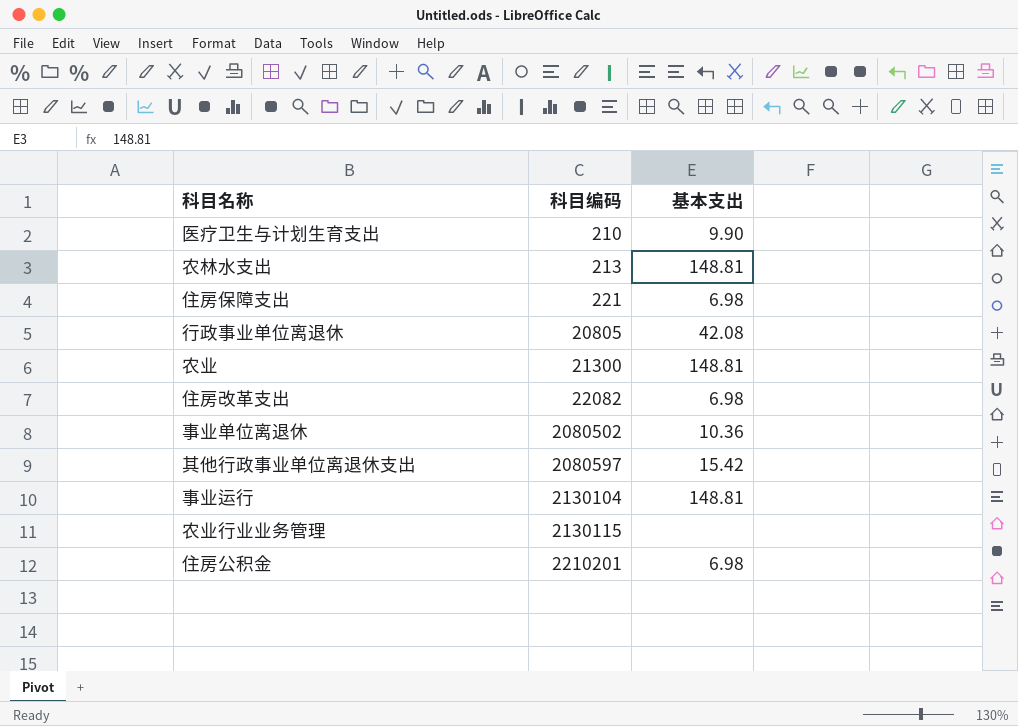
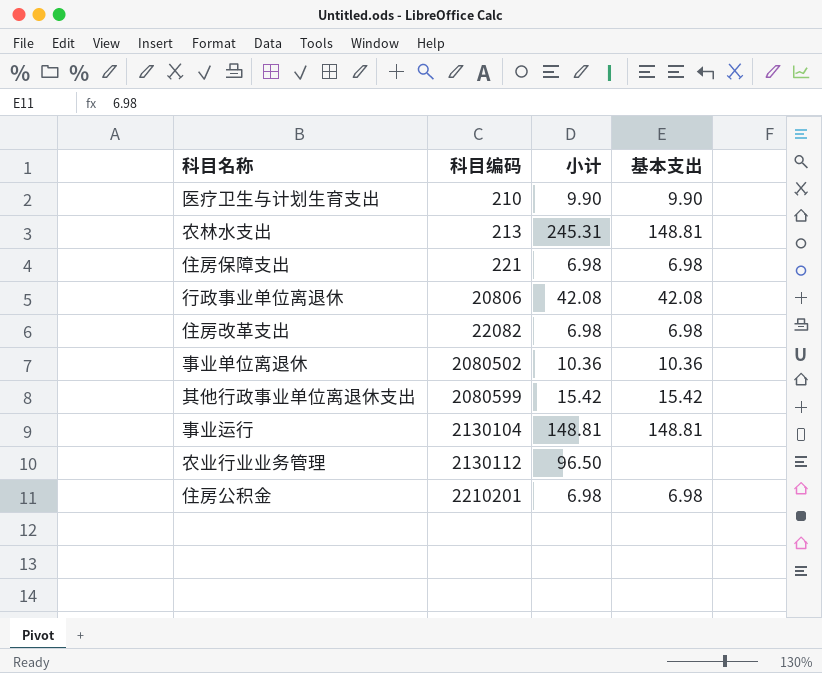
column 小计 | position: none -> 3
row 农业: 21300 | 148.81 -> none
行政事业单位离退休 | 科目编码: 20805 -> 20806
其他行政事业单位离退休支出 | 科目编码: 2080597 -> 2080599
农业行业业务管理 | 科目编码: 2130115 -> 2130112

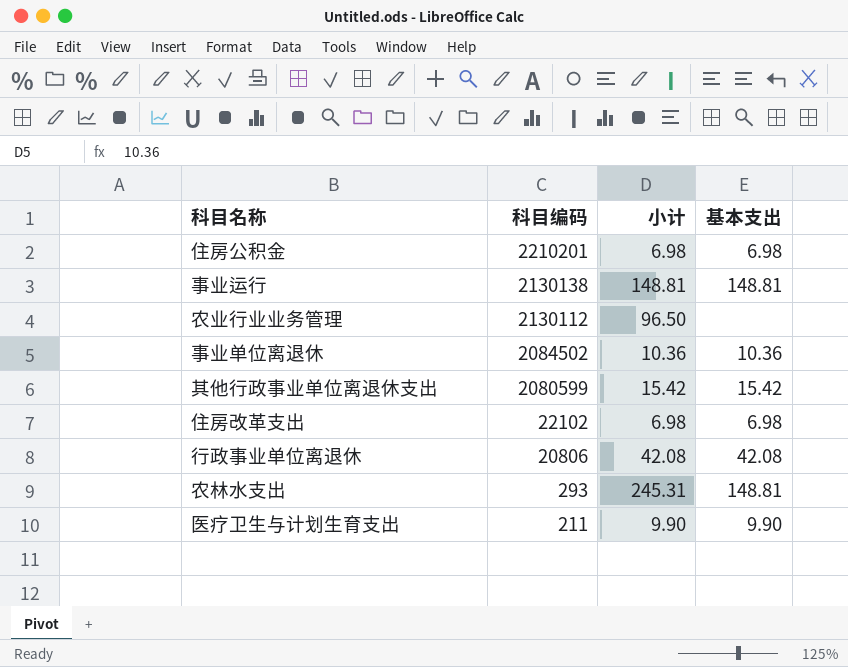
row order: 科目编码 ascending -> 科目编码 descending
row 住房保障支出: 221 | 6.98 | 6.98 -> none
事业运行 | 科目编码: 2130104 -> 2130138
事业单位离退休 | 科目编码: 2080502 -> 2084502
住房改革支出 | 科目编码: 22082 -> 22102
农林水支出 | 科目编码: 213 -> 293
医疗卫生与计划生育支出 | 科目编码: 210 -> 211

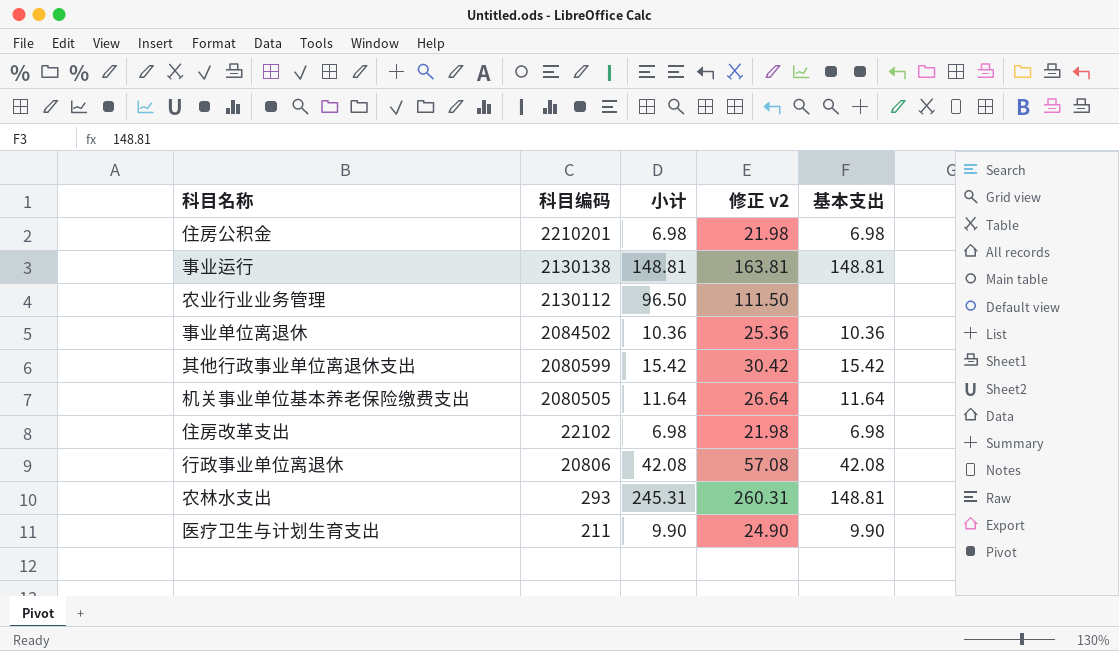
column 修正 v2 | formula: none -> [小计] + 15
row 机关事业单位基本养老保险缴费支出: none -> 2080505 | 11.64 | 26.64 | 11.64

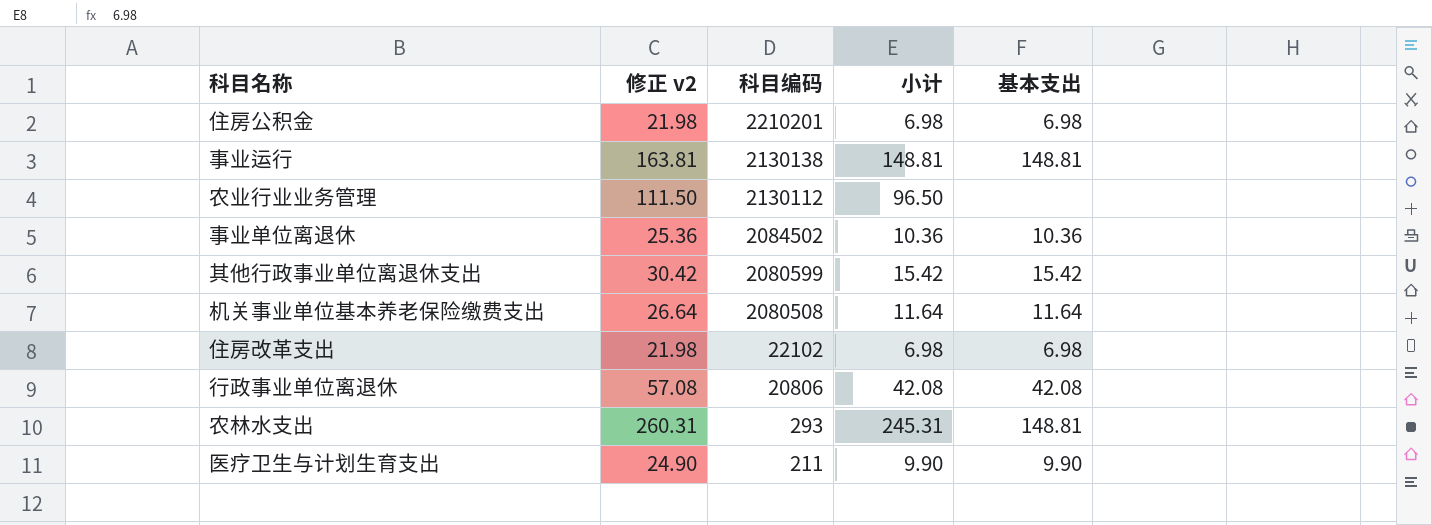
column 修正 v2 | position: 4 -> 2
机关事业单位基本养老保险缴费支出 | 科目编码: 2080505 -> 2080508

